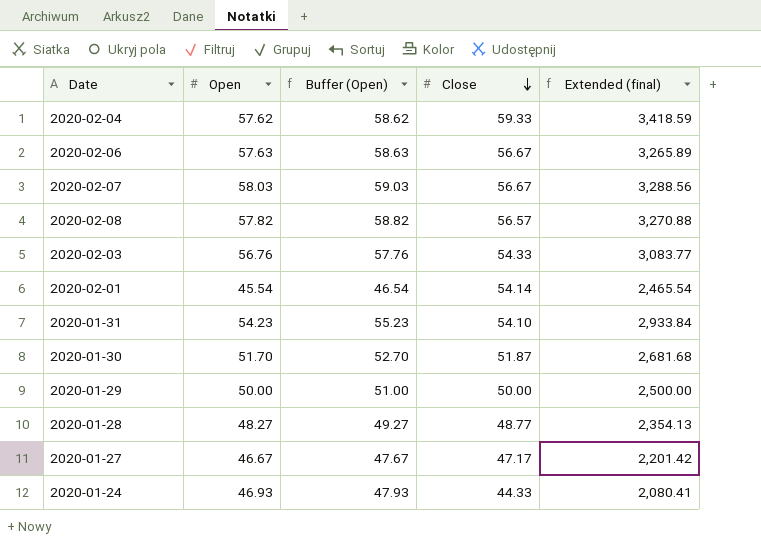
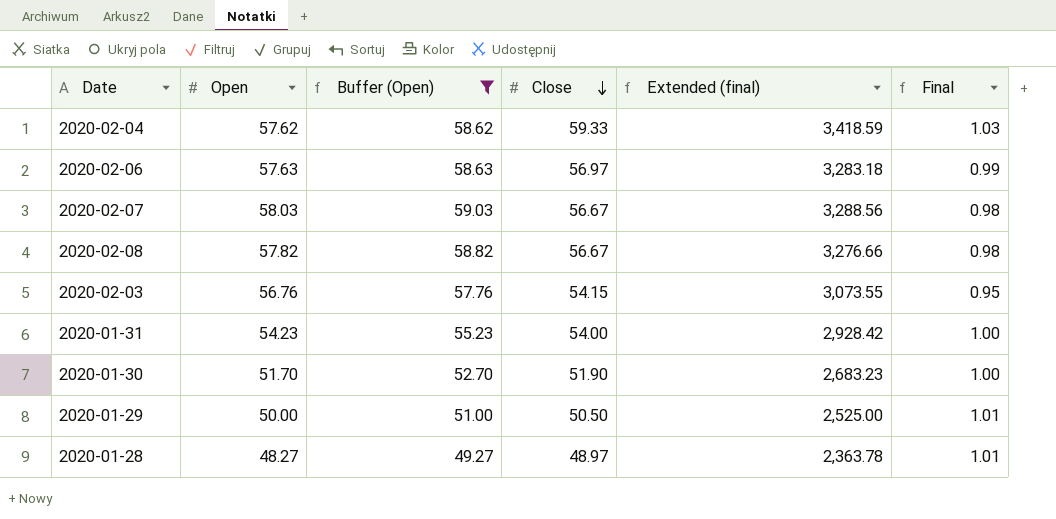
filter: none -> Buffer (Open) >= 49.27
column Final | formula: none -> [Close] / [Open]
2020-02-06 | Close: 56.67 -> 56.97
2020-02-06 | Extended (final): 3,265.89 -> 3,283.18
2020-02-08 | Close: 56.57 -> 56.67
2020-02-08 | Extended (final): 3,270.88 -> 3,276.66
2020-02-03 | Close: 54.33 -> 54.15
2020-02-03 | Extended (final): 3,083.77 -> 3,073.55
2020-01-31 | Close: 54.10 -> 54.00
2020-01-31 | Extended (final): 2,933.84 -> 2,928.42
2020-01-30 | Close: 51.87 -> 51.90
2020-01-30 | Extended (final): 2,681.68 -> 2,683.23
2020-01-29 | Close: 50.00 -> 50.50
2020-01-29 | Extended (final): 2,500.00 -> 2,525.00
2020-01-28 | Close: 48.77 -> 48.97
2020-01-28 | Extended (final): 2,354.13 -> 2,363.78

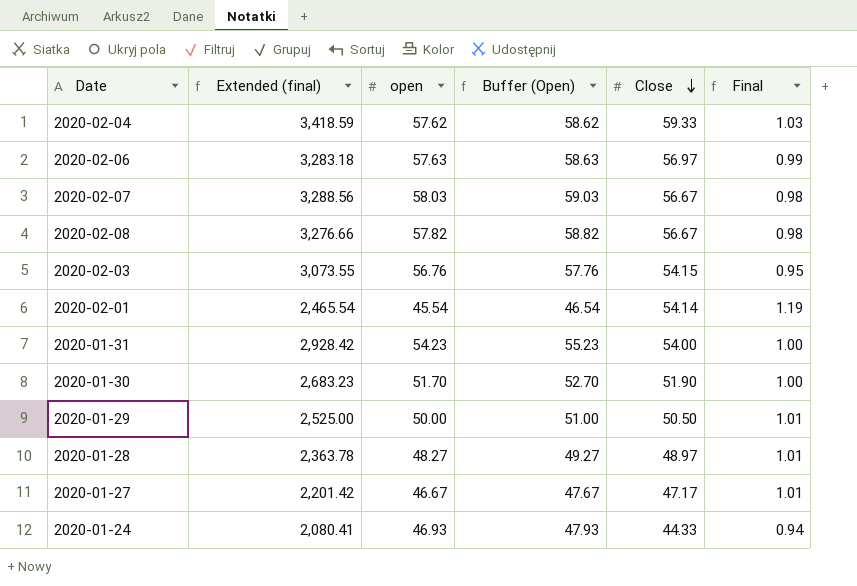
filter: Buffer (Open) >= 49.27 -> none
column Extended (final) | position: 5 -> 2
column name: Open -> open

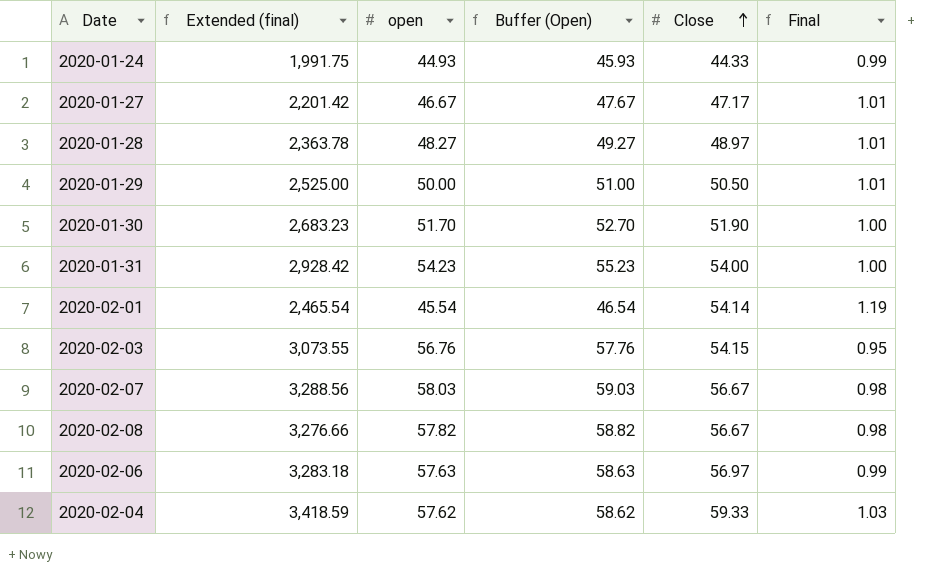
row order: Close descending -> Close ascending
2020-01-24 | Extended (final): 2,080.41 -> 1,991.75
2020-01-24 | open: 46.93 -> 44.93
2020-01-24 | Buffer (Open): 47.93 -> 45.93
2020-01-24 | Final: 0.94 -> 0.99

